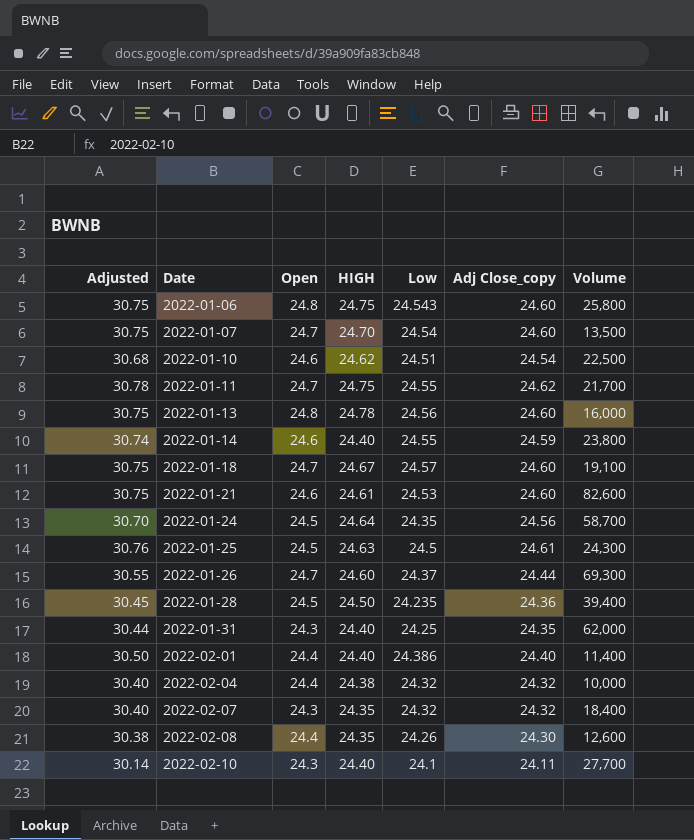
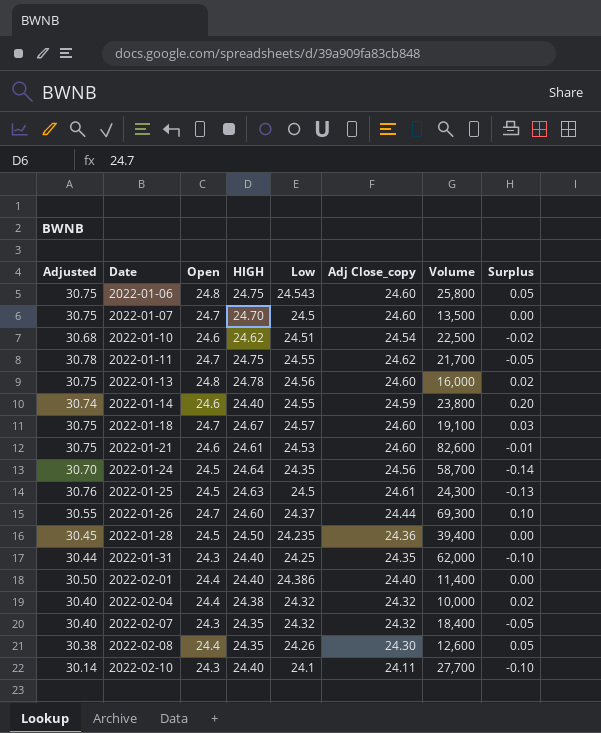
column Surplus | formula: none -> [Open] - [HIGH]
2022-01-07 | Low: 24.54 -> 24.5

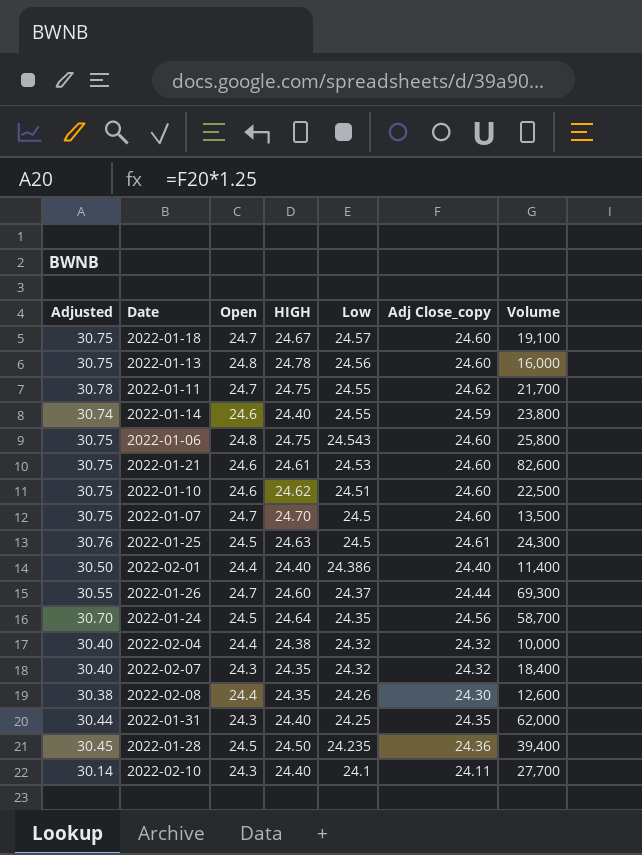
row order: Date ascending -> Low descending
column Surplus | formula: [Open] - [HIGH] -> none
2022-01-10 | Adjusted: 30.68 -> 30.75
2022-01-10 | Adj Close_copy: 24.54 -> 24.60

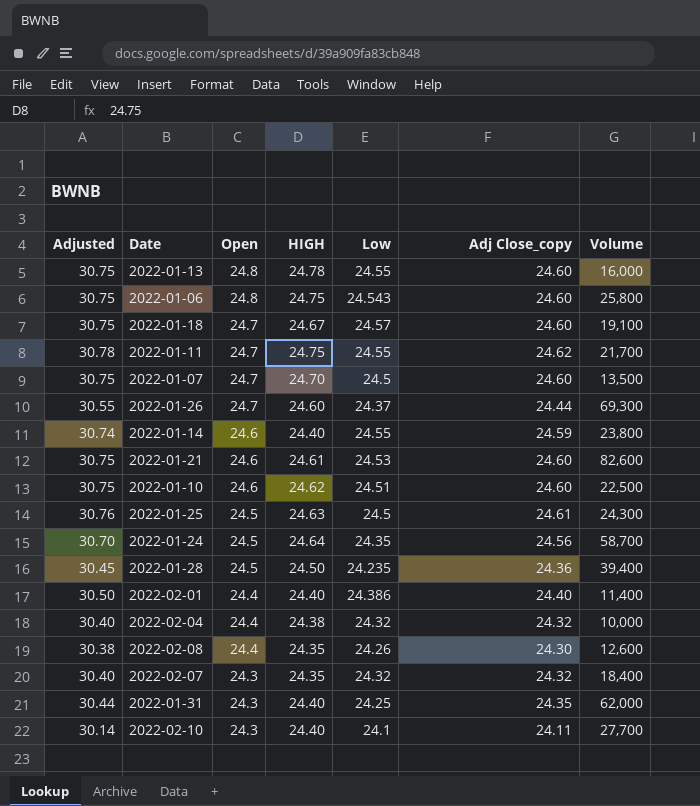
row order: Low descending -> Open descending
2022-01-13 | Low: 24.56 -> 24.55

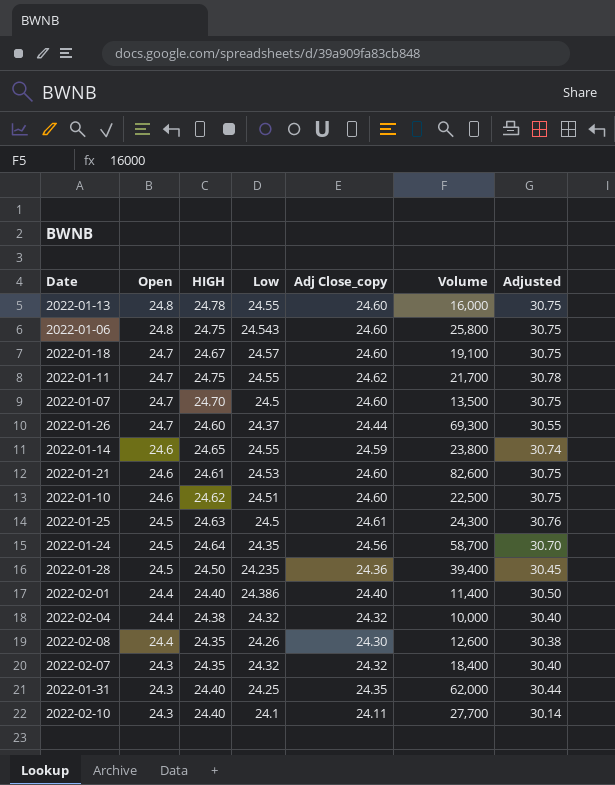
column Adjusted | position: 1 -> 7
2022-01-14 | HIGH: 24.40 -> 24.65

